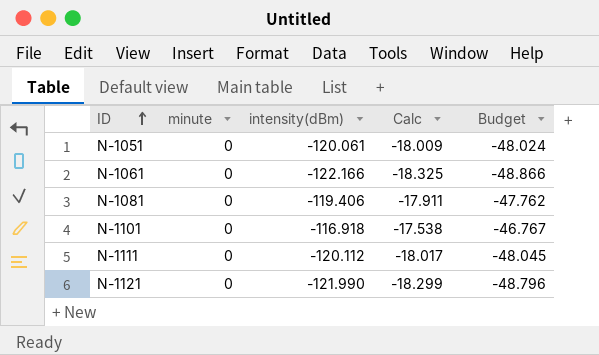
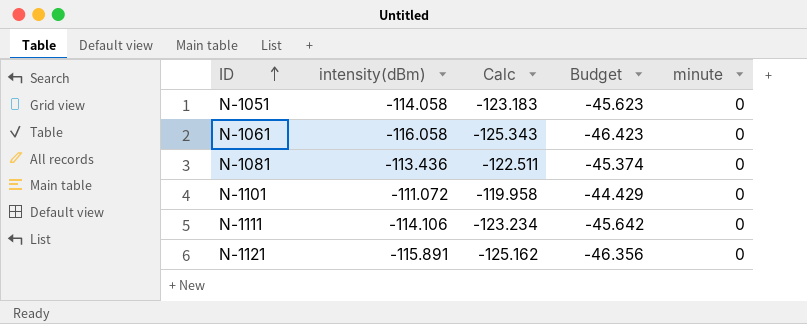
column Calc | formula: [intensity(dBm)] * 0.15 -> [intensity(dBm)] * 1.08
column minute | position: 2 -> 5
N-1051 | intensity(dBm): -120.061 -> -114.058
N-1051 | Budget: -48.024 -> -45.623
N-1061 | intensity(dBm): -122.166 -> -116.058
N-1061 | Budget: -48.866 -> -46.423
N-1081 | intensity(dBm): -119.406 -> -113.436
N-1081 | Budget: -47.762 -> -45.374
N-1101 | intensity(dBm): -116.918 -> -111.072
N-1101 | Budget: -46.767 -> -44.429
N-1111 | intensity(dBm): -120.112 -> -114.106
N-1111 | Budget: -48.045 -> -45.642
N-1121 | intensity(dBm): -121.990 -> -115.891
N-1121 | Budget: -48.796 -> -46.356

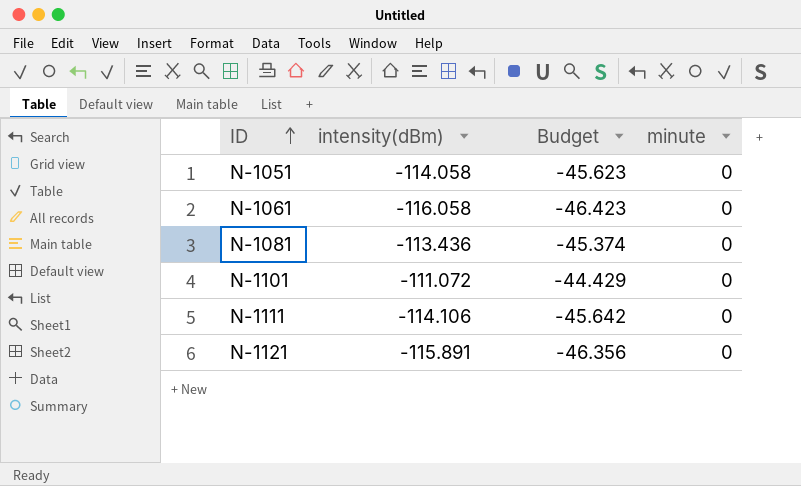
column Calc | formula: [intensity(dBm)] * 1.08 -> none

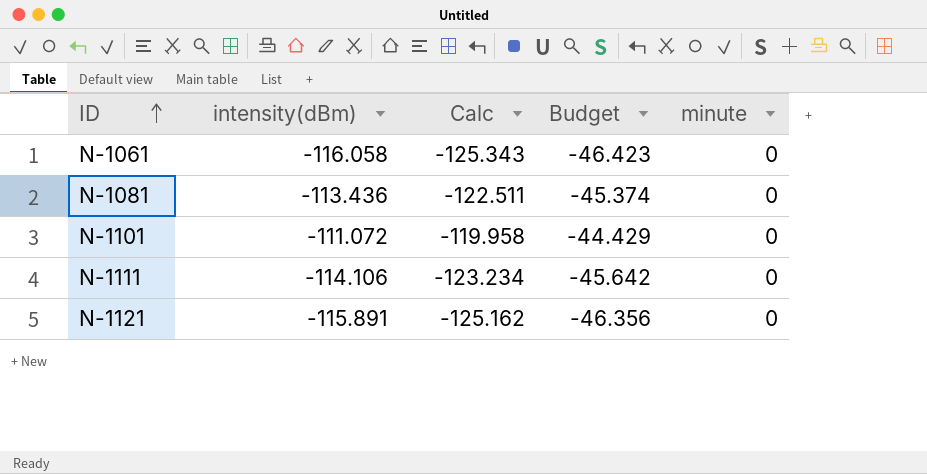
column Calc | formula: none -> [intensity(dBm)] * 1.08
row N-1051: -114.058 | -45.623 | 0 -> none

